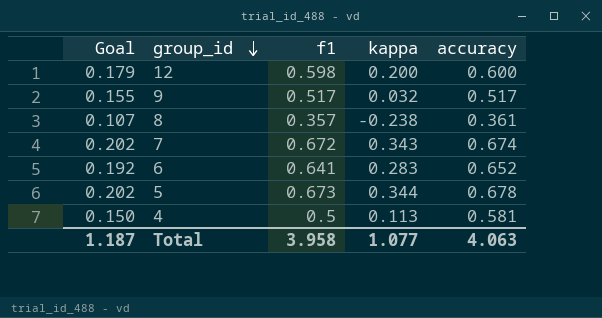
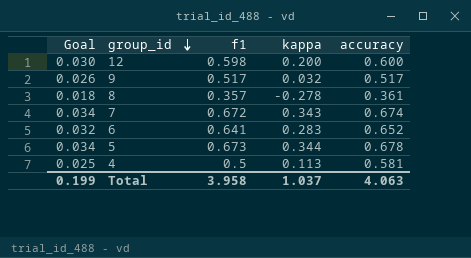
column Goal | formula: [f1] * 0.3 -> [f1] * 0.05
8 | kappa: -0.238 -> -0.278
Total | Goal: 1.187 -> 0.199
Total | kappa: 1.077 -> 1.037

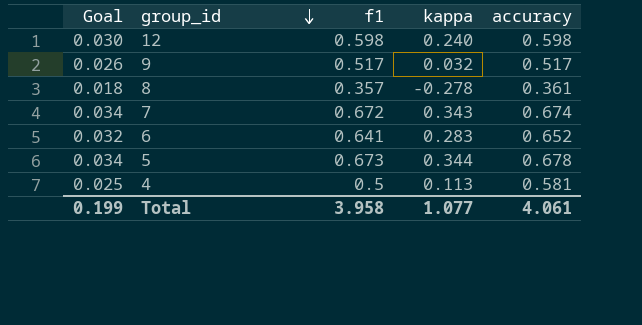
12 | kappa: 0.200 -> 0.240
12 | accuracy: 0.600 -> 0.598
Total | kappa: 1.037 -> 1.077
Total | accuracy: 4.063 -> 4.061

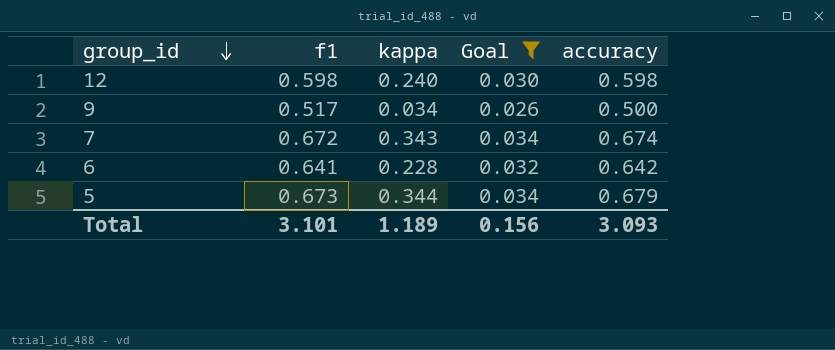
filter: none -> Goal >= 0.026
column Goal | position: 1 -> 4
9 | kappa: 0.032 -> 0.034
9 | accuracy: 0.517 -> 0.500
6 | kappa: 0.283 -> 0.228
6 | accuracy: 0.652 -> 0.642
5 | accuracy: 0.678 -> 0.679
Total | f1: 3.958 -> 3.101
Total | kappa: 1.077 -> 1.189
Total | Goal: 0.199 -> 0.156
Total | accuracy: 4.061 -> 3.093

